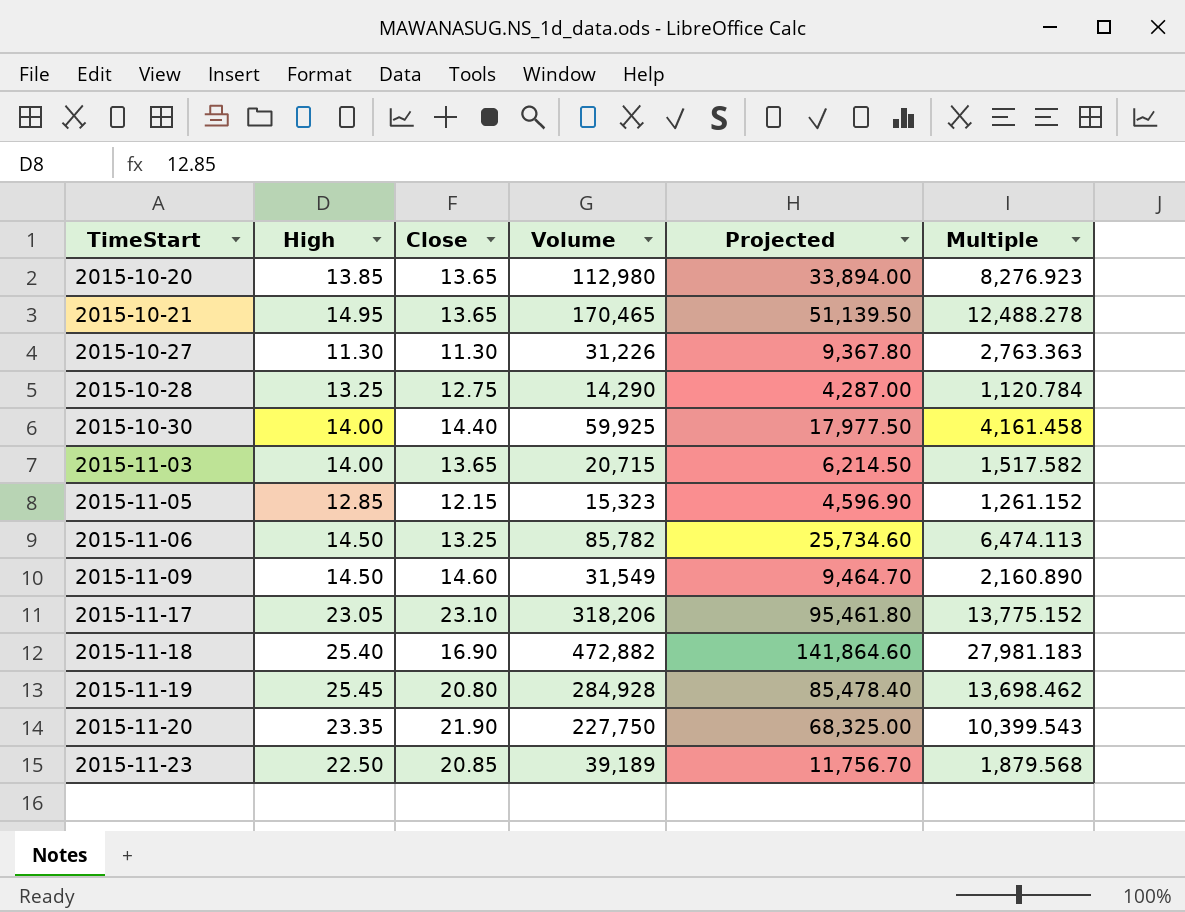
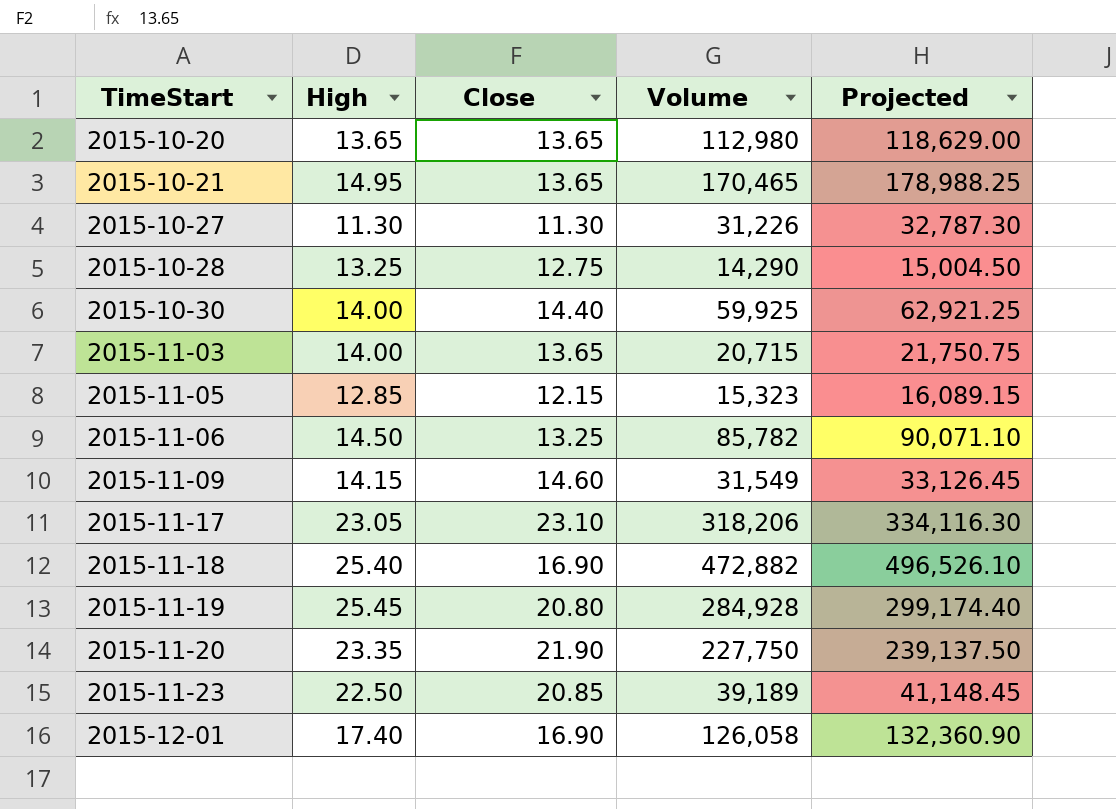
column Multiple | formula: [Volume] / [Close] -> none
column Projected | formula: [Volume] * 0.3 -> [Volume] * 1.05
2015-10-20 | High: 13.85 -> 13.65
2015-11-09 | High: 14.50 -> 14.15
row 2015-12-01: none -> 17.40 | 16.90 | 126,058 | 132,360.90

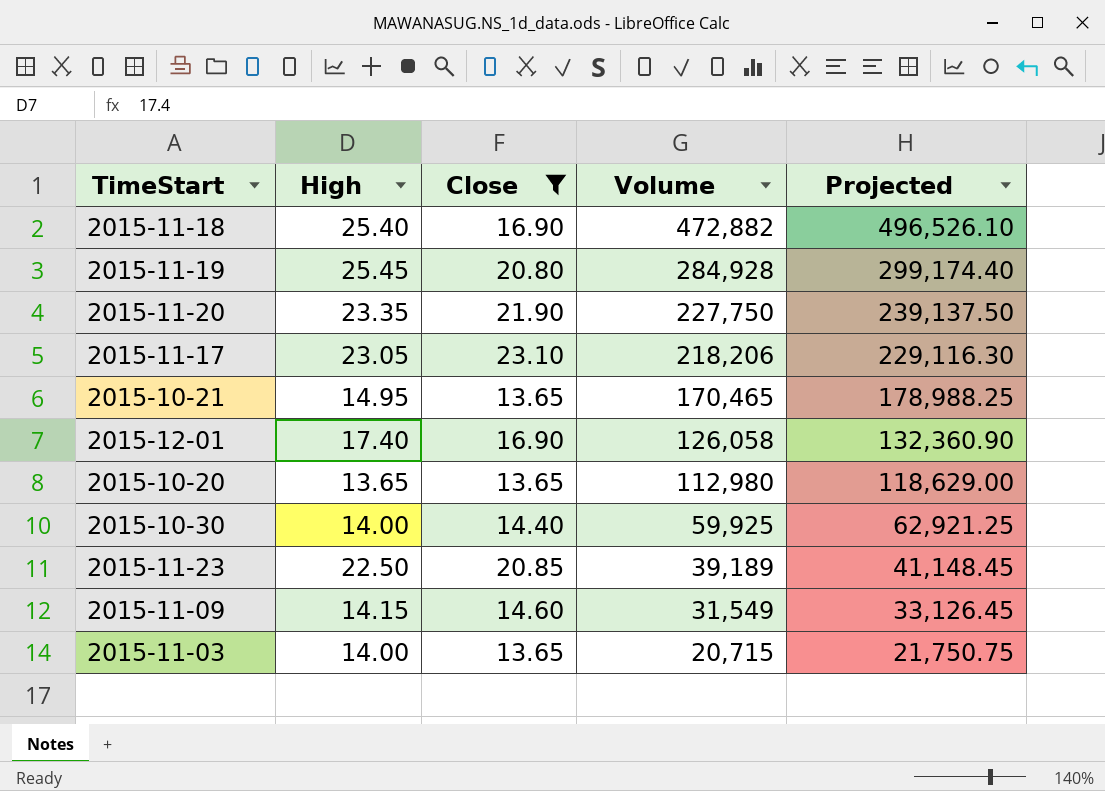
filter: none -> Close >= 13.65
row order: TimeStart ascending -> Volume descending
2015-11-17 | Volume: 318,206 -> 218,206
2015-11-17 | Projected: 334,116.30 -> 229,116.30

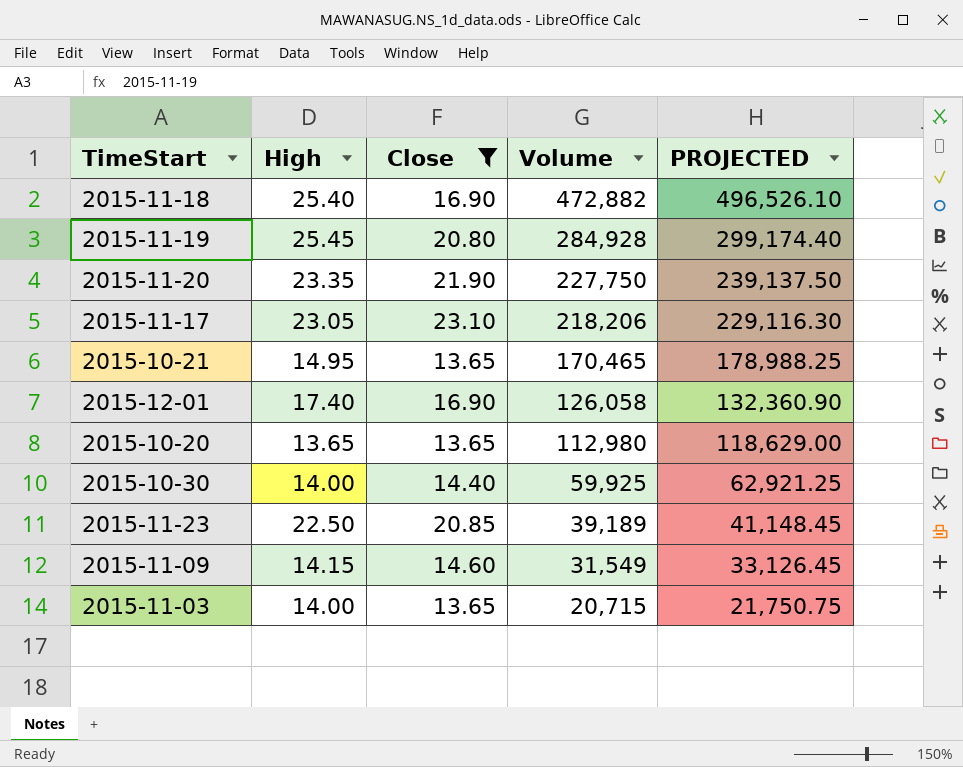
column name: Projected -> PROJECTED

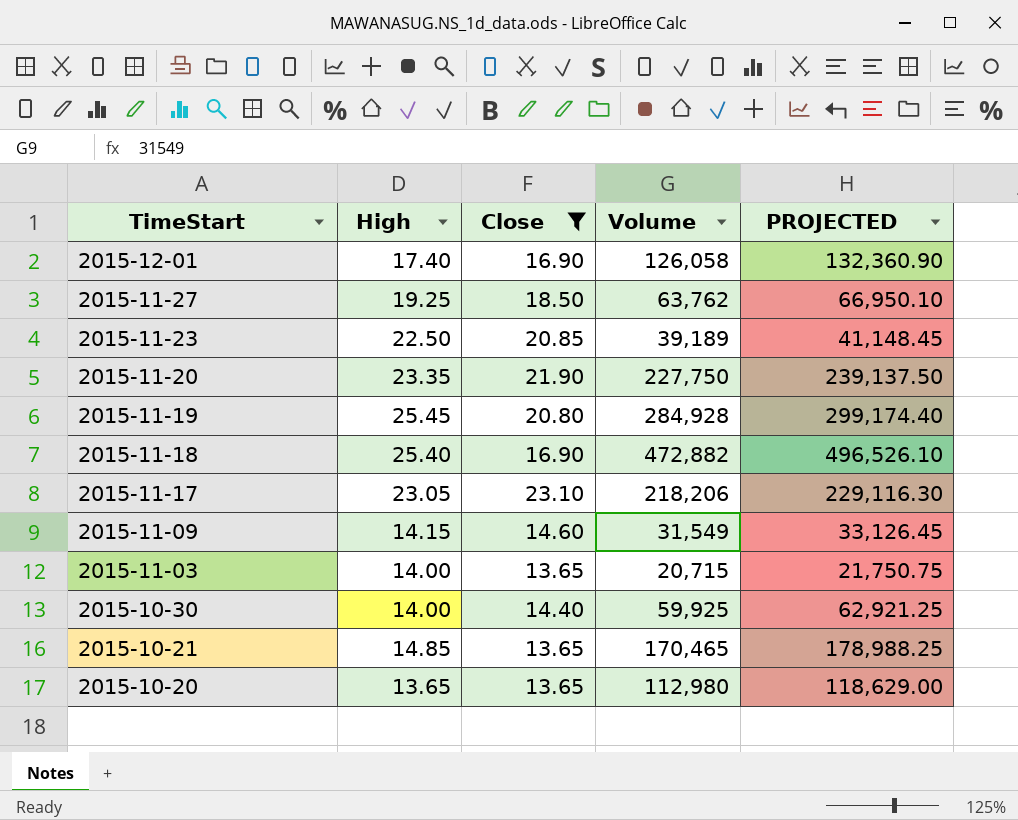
row order: Volume descending -> TimeStart descending
row 2015-11-27: none -> 19.25 | 18.50 | 63,762 | 66,950.10
2015-10-21 | High: 14.95 -> 14.85

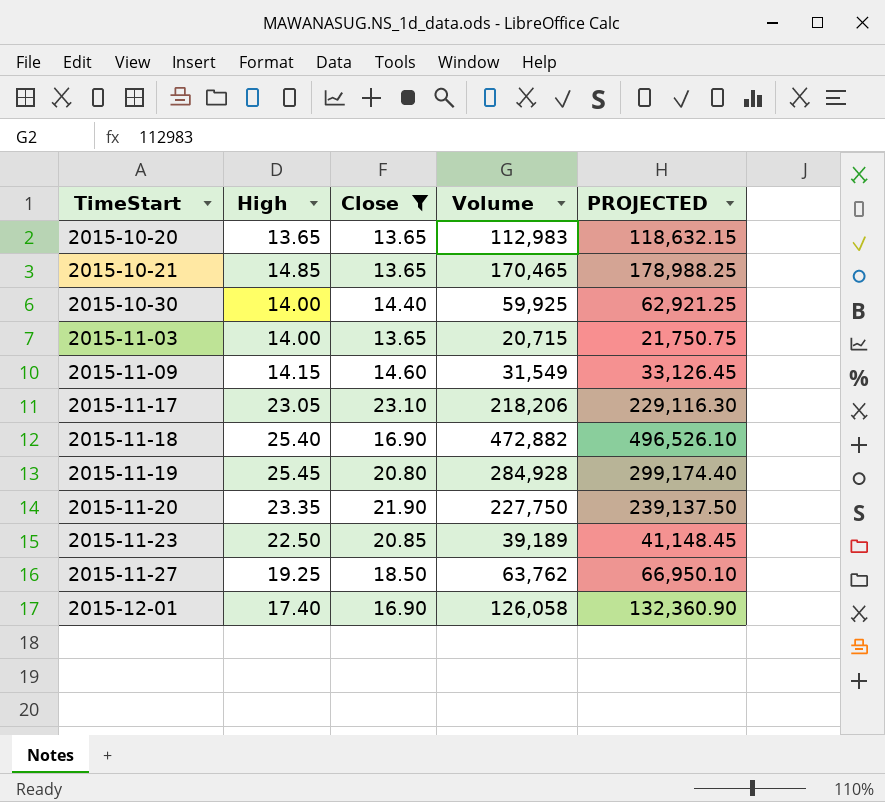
row order: TimeStart descending -> TimeStart ascending
2015-10-20 | Volume: 112,980 -> 112,983
2015-10-20 | PROJECTED: 118,629.00 -> 118,632.15

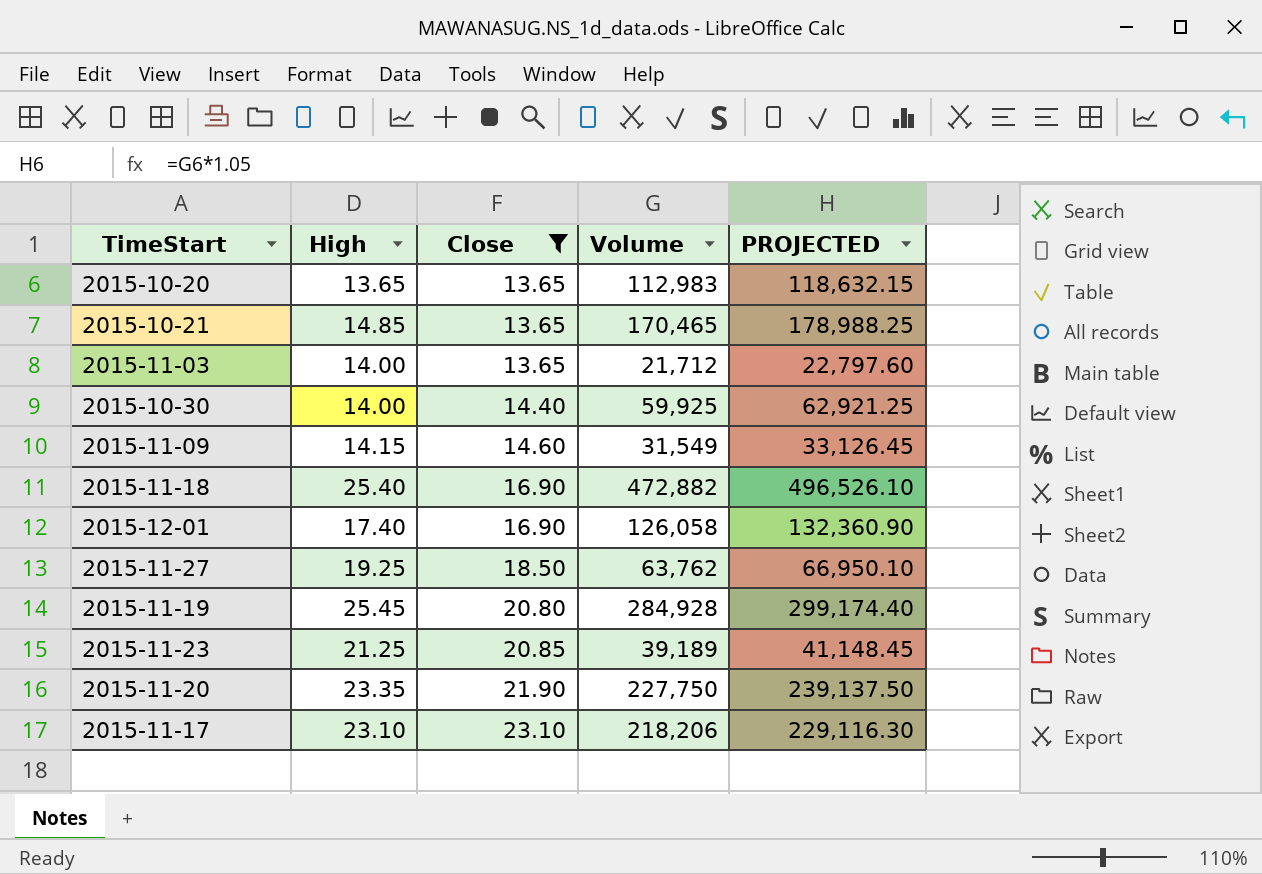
row order: TimeStart ascending -> Close ascending
2015-11-03 | Volume: 20,715 -> 21,712
2015-11-03 | PROJECTED: 21,750.75 -> 22,797.60
2015-11-23 | High: 22.50 -> 21.25
2015-11-17 | High: 23.05 -> 23.10

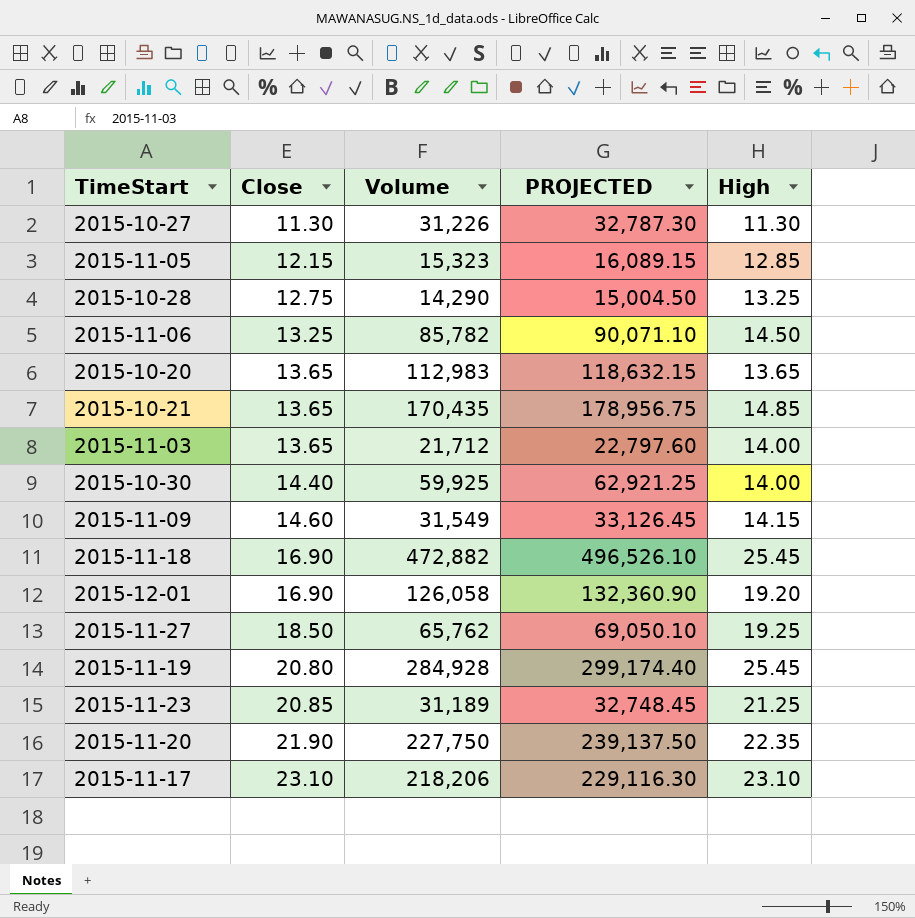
filter: Close >= 13.65 -> none
column High | position: 2 -> 5
2015-10-21 | Volume: 170,465 -> 170,435
2015-10-21 | PROJECTED: 178,988.25 -> 178,956.75
2015-11-18 | High: 25.40 -> 25.45
2015-12-01 | High: 17.40 -> 19.20
2015-11-27 | Volume: 63,762 -> 65,762
2015-11-27 | PROJECTED: 66,950.10 -> 69,050.10
2015-11-23 | Volume: 39,189 -> 31,189
2015-11-23 | PROJECTED: 41,148.45 -> 32,748.45
2015-11-20 | High: 23.35 -> 22.35

